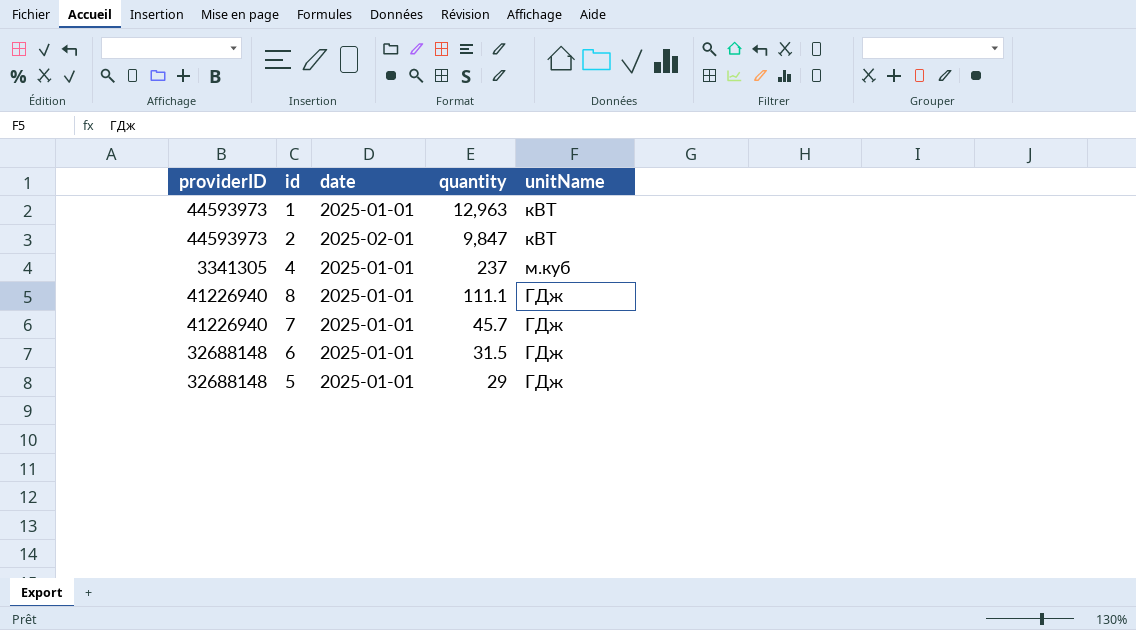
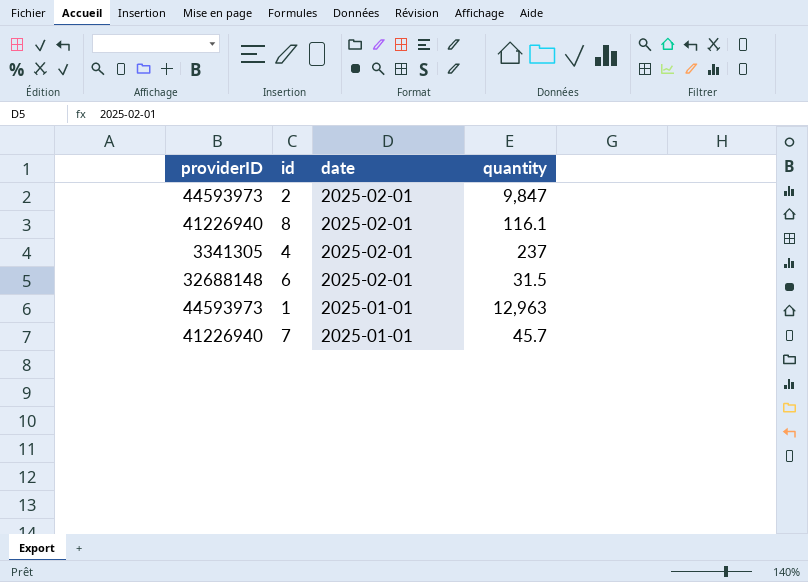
row order: quantity descending -> date descending
column unitName | position: 5 -> none
row 5: 32688148 | 2025-01-01 | 29 | ГДж -> none
8 | date: 2025-01-01 -> 2025-02-01
8 | quantity: 111.1 -> 116.1
4 | date: 2025-01-01 -> 2025-02-01
6 | date: 2025-01-01 -> 2025-02-01

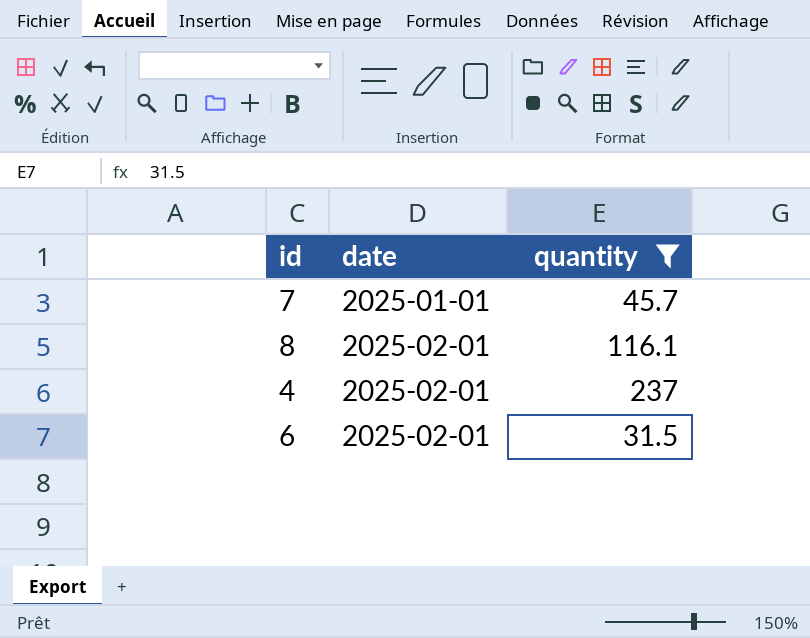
filter: none -> quantity <= 237
row order: date descending -> date ascending
column providerID | position: 1 -> none

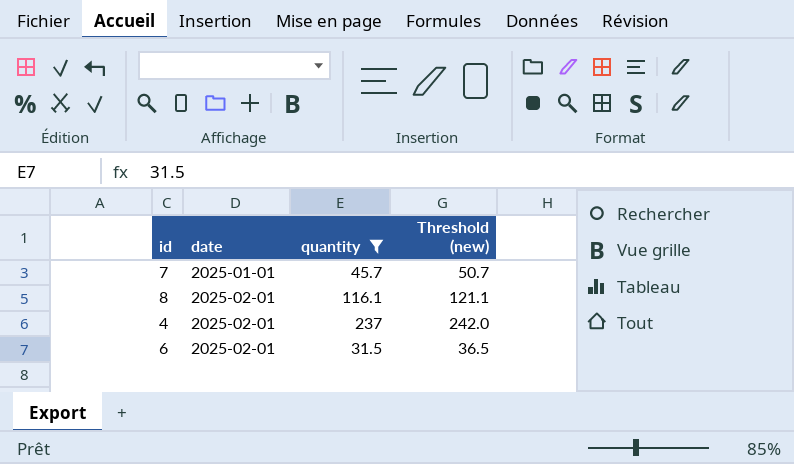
column Threshold (new) | formula: none -> [quantity] + 5

